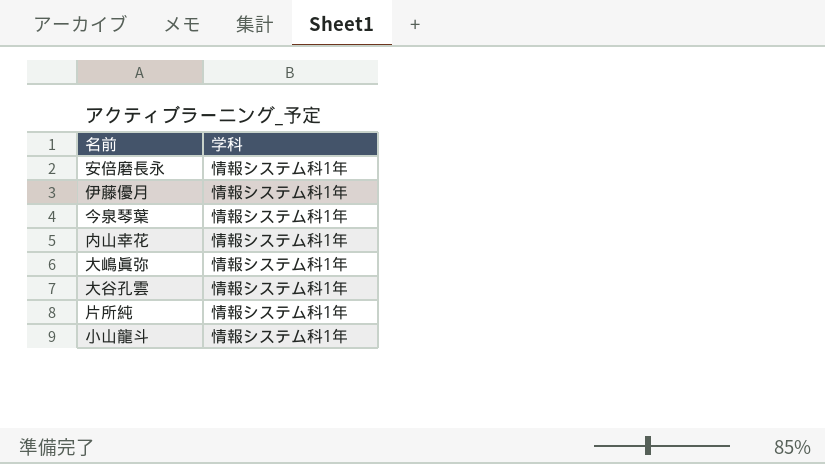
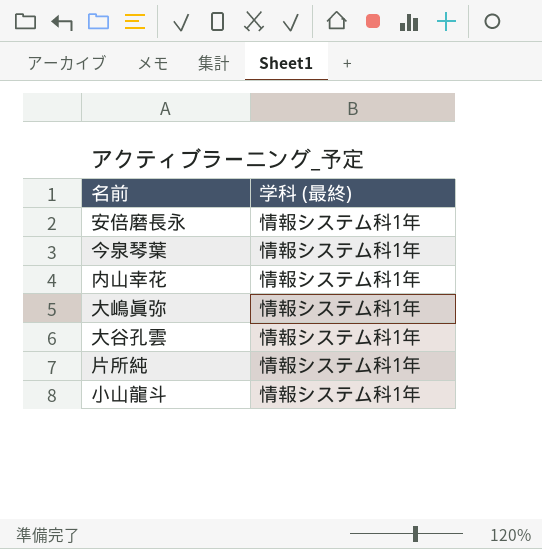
column name: 学科 -> 学科 (最終)
row 伊藤優月: 情報システム科1年 -> none

